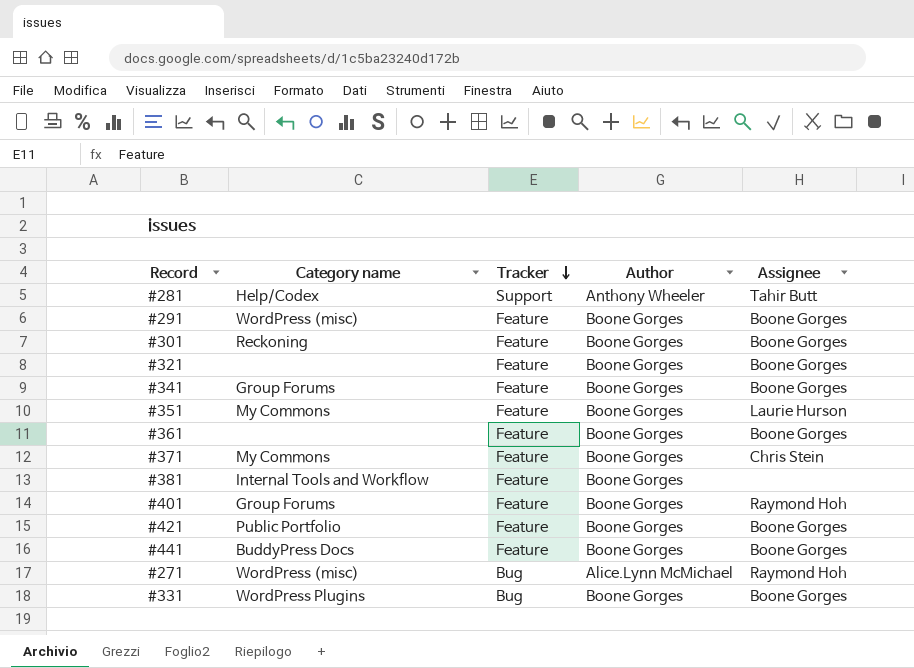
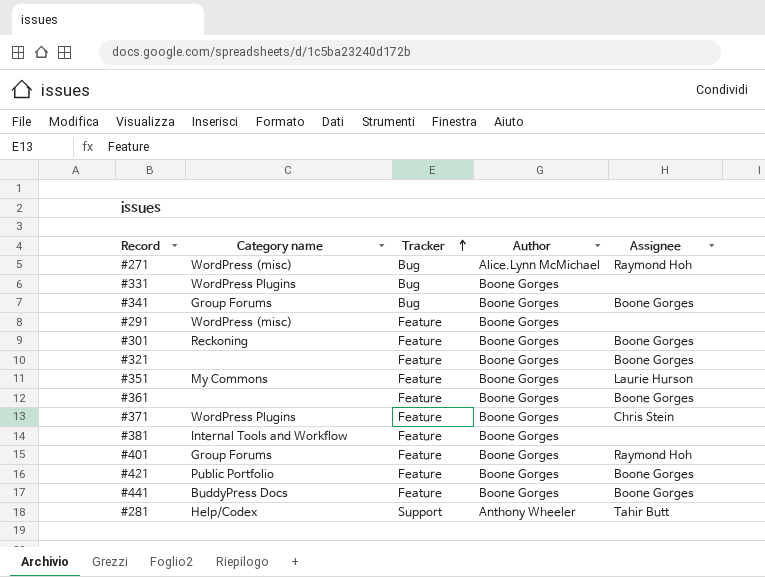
row order: Tracker descending -> Tracker ascending
#331 | Assignee: Boone Gorges -> none
#341 | Tracker: Feature -> Bug
#291 | Assignee: Boone Gorges -> none
#371 | Category name: My Commons -> WordPress Plugins

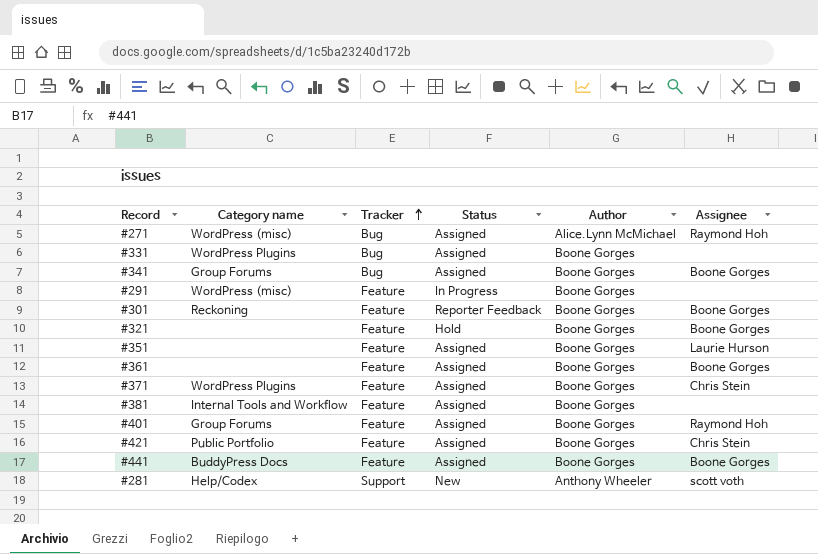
column Status | position: none -> 4
#351 | Category name: My Commons -> none
#421 | Assignee: Boone Gorges -> Chris Stein
#281 | Assignee: Tahir Butt -> scott voth

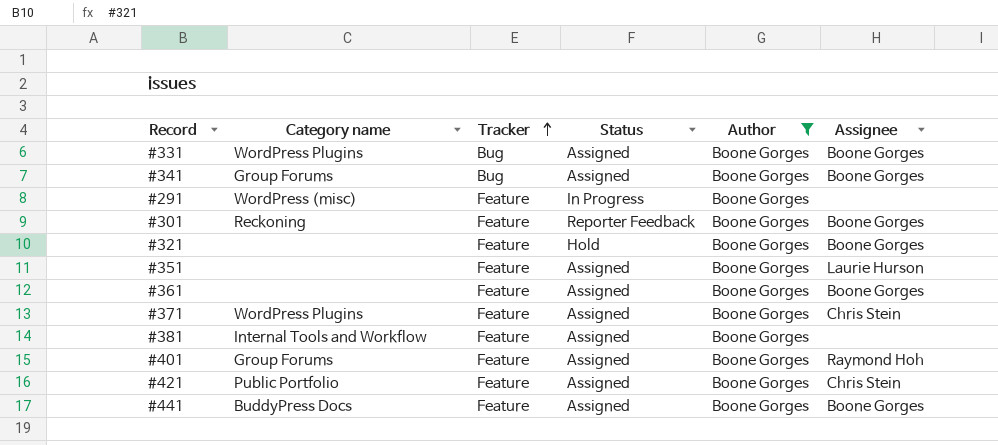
filter: none -> Author = Boone Gorges
#331 | Assignee: none -> Boone Gorges

